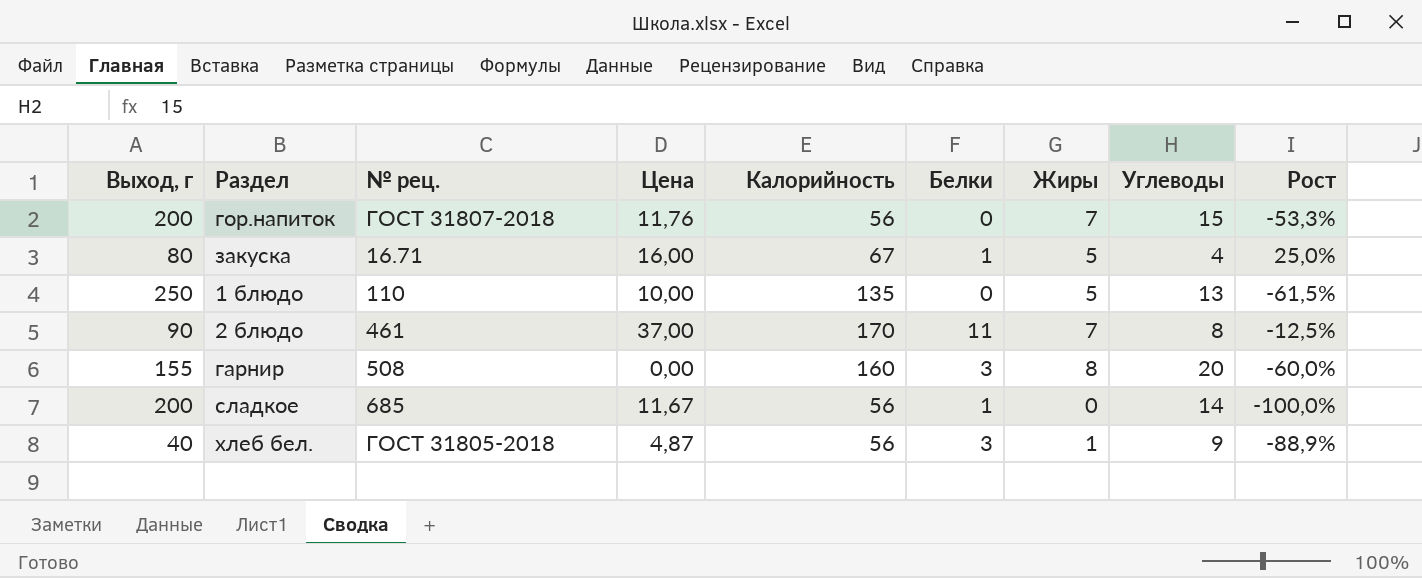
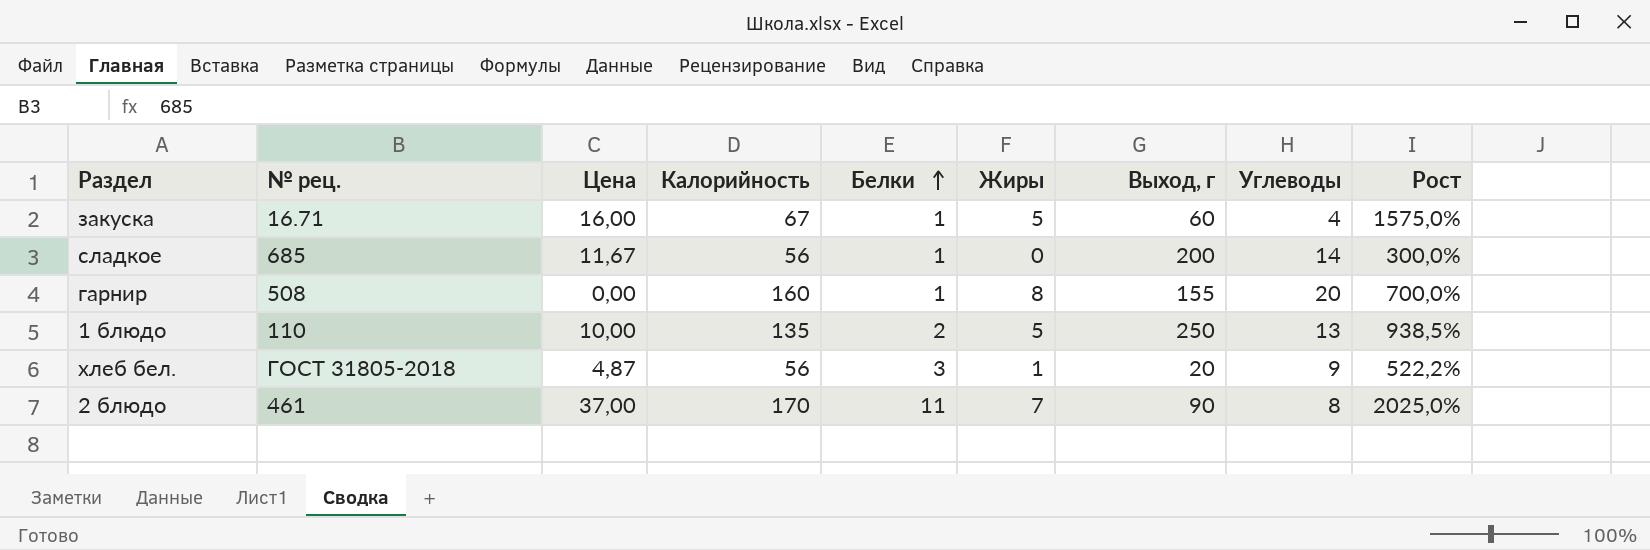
row order: none -> Белки ascending
column Выход, г | position: 1 -> 7
column Рост | formula: ([Жиры] - [Углеводы]) / [Углеводы] -> ([Калорийность] - [Углеводы]) / [Углеводы]
row гор.напиток: 200 | ГОСТ 31807-2018 | 11,76 | 56 | 0 | 7 | 15 | -53,3% -> none
закуска | Выход, г: 80 -> 60
гарнир | Белки: 3 -> 1
1 блюдо | Белки: 0 -> 2
хлеб бел. | Выход, г: 40 -> 20

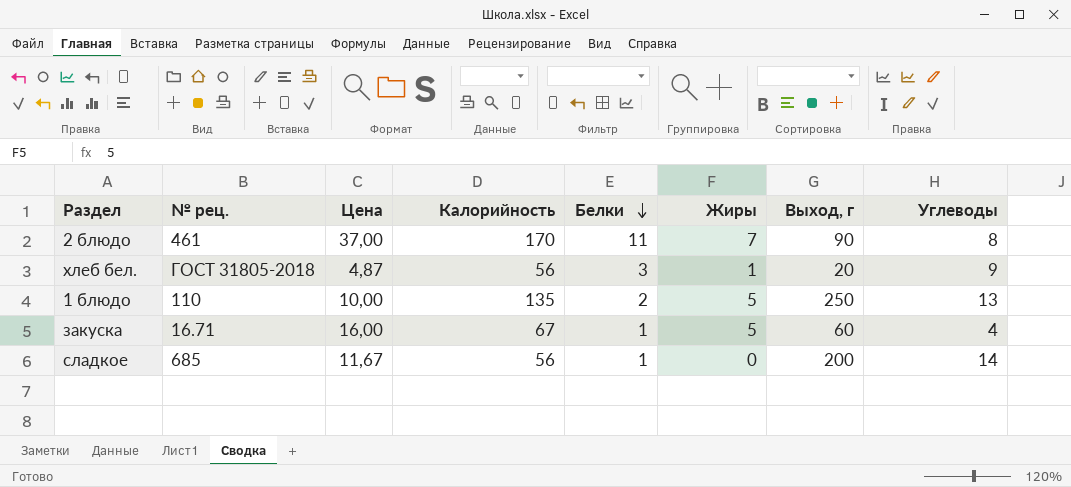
row order: Белки ascending -> Белки descending
column Рост | formula: ([Калорийность] - [Углеводы]) / [Углеводы] -> none
row гарнир: 508 | 0,00 | 160 | 1 | 8 | 155 | 20 | 700,0% -> none

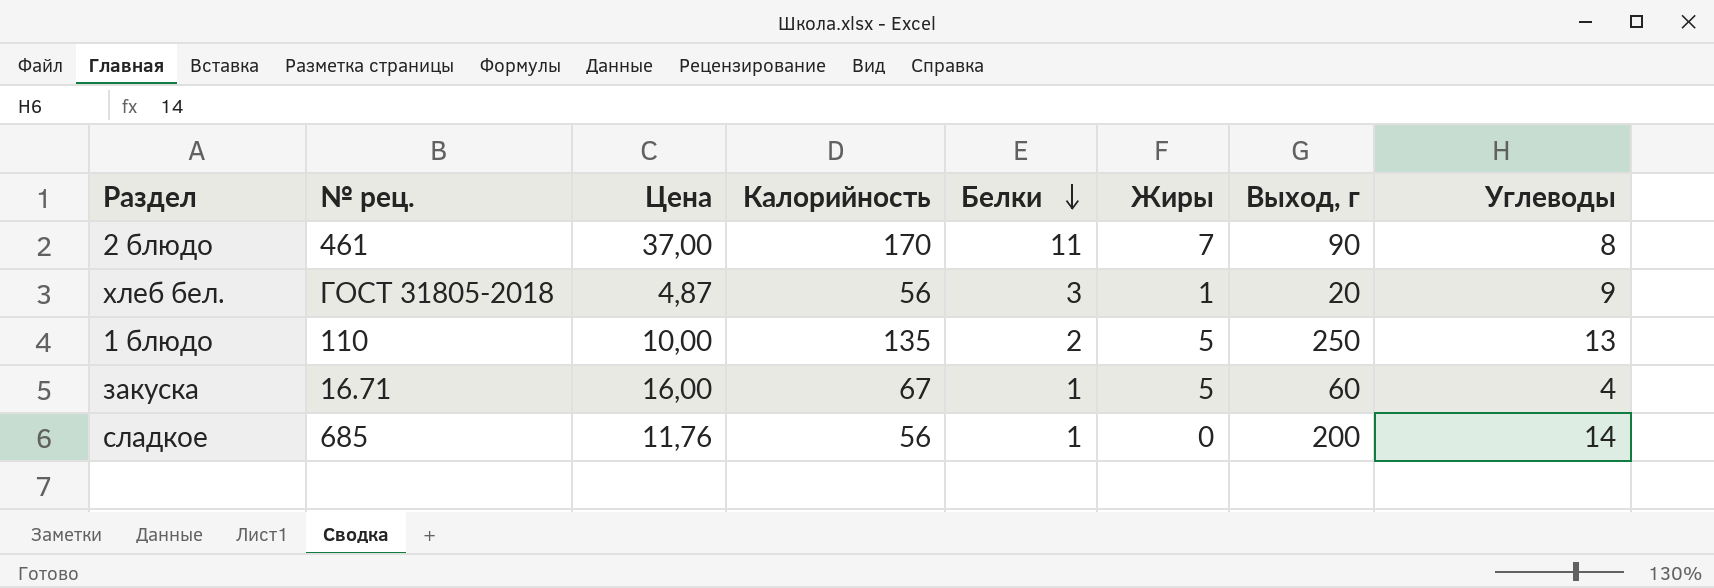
сладкое | Цена: 11,67 -> 11,76

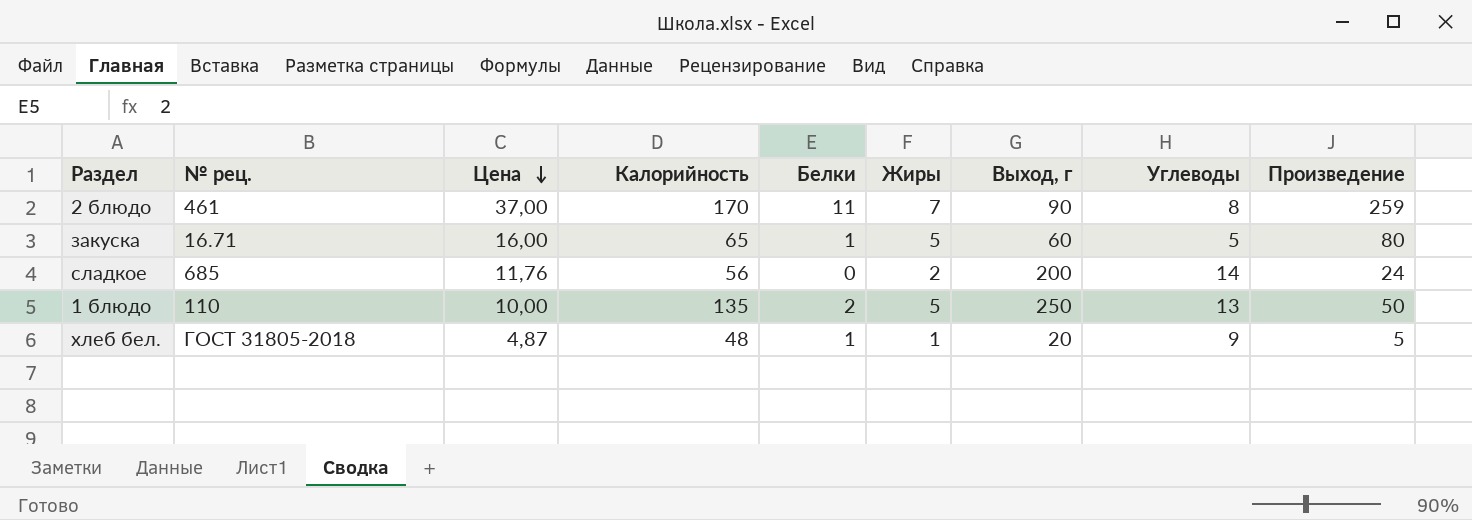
row order: Белки descending -> Цена descending
column Произведение | formula: none -> [Цена] * [Жиры]
закуска | Калорийность: 67 -> 65
закуска | Углеводы: 4 -> 5
сладкое | Белки: 1 -> 0
сладкое | Жиры: 0 -> 2
хлеб бел. | Калорийность: 56 -> 48
хлеб бел. | Белки: 3 -> 1

